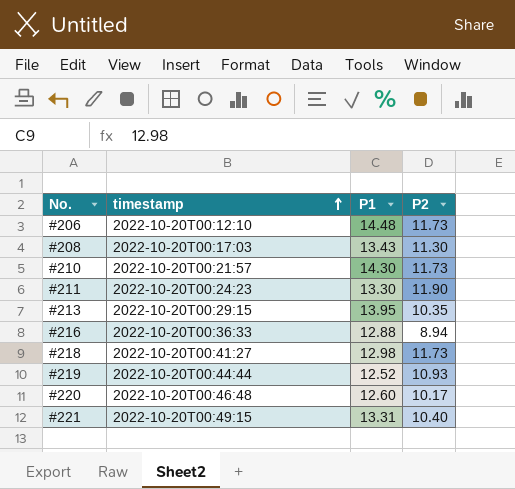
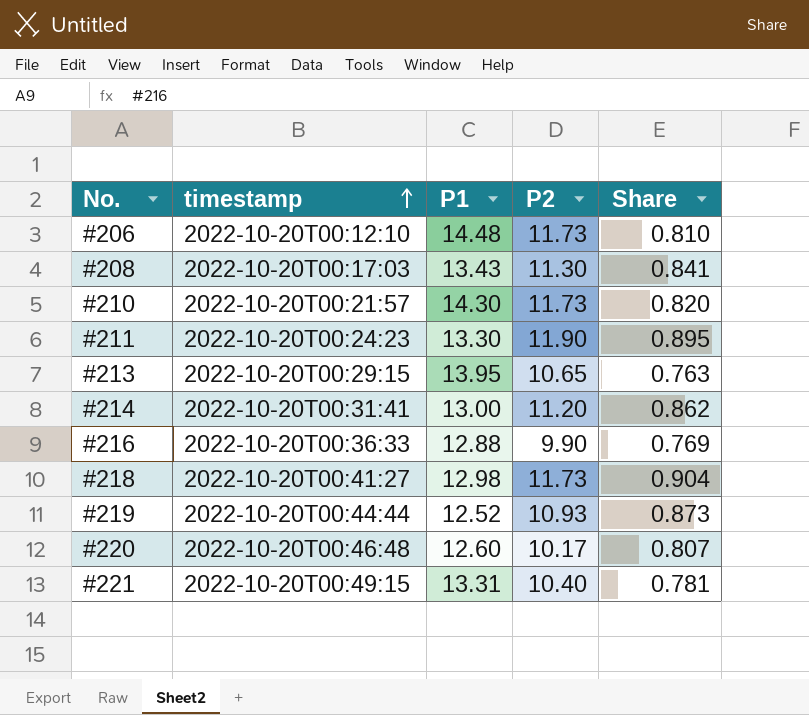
column Share | formula: none -> [P2] / [P1]
#213 | P2: 10.35 -> 10.65
row #214: none -> 2022-10-20T00:31:41 | 13.00 | 11.20 | 0.862
#216 | P2: 8.94 -> 9.90

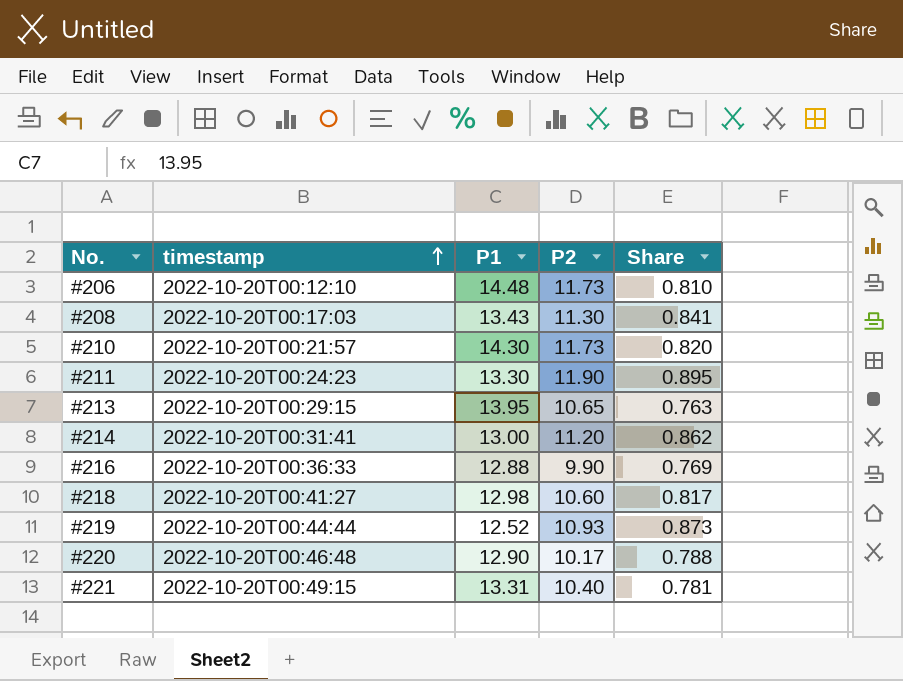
#218 | P2: 11.73 -> 10.60
#218 | Share: 0.904 -> 0.817
#220 | P1: 12.60 -> 12.90
#220 | Share: 0.807 -> 0.788

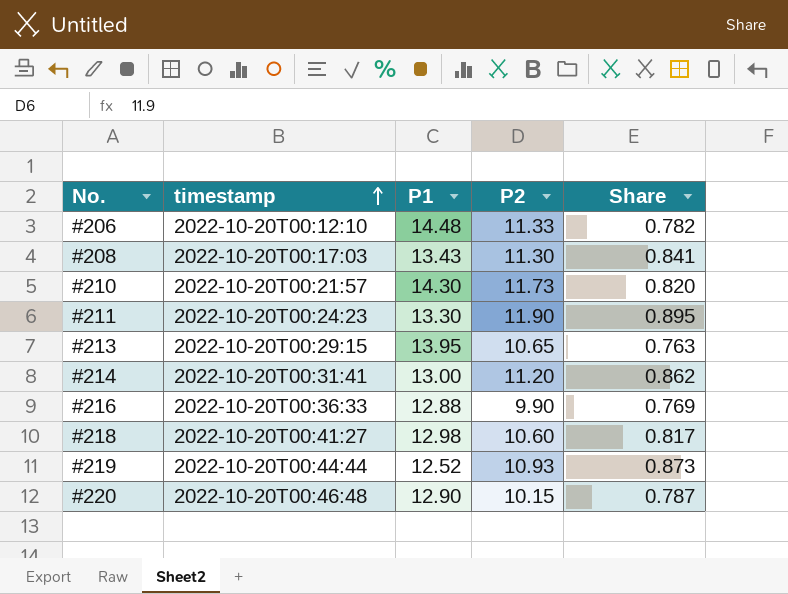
row #221: 2022-10-20T00:49:15 | 13.31 | 10.40 | 0.781 -> none
#206 | P2: 11.73 -> 11.33
#206 | Share: 0.810 -> 0.782
#220 | P2: 10.17 -> 10.15
#220 | Share: 0.788 -> 0.787

